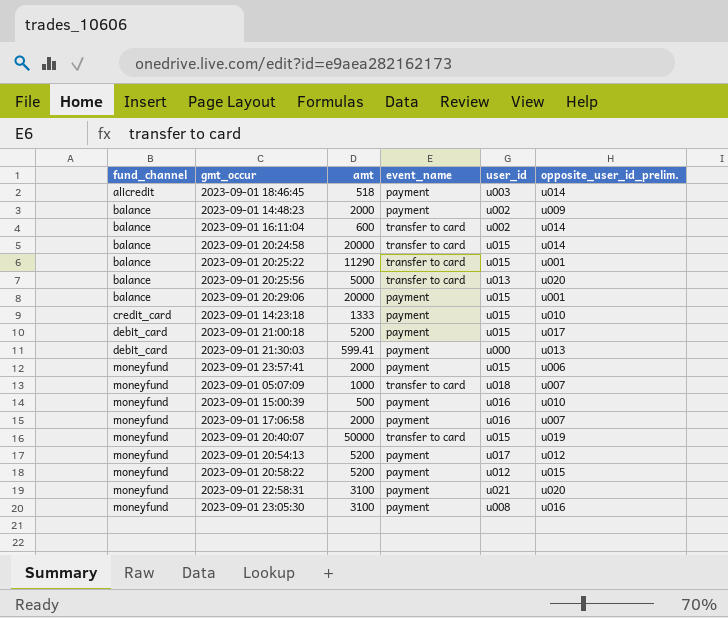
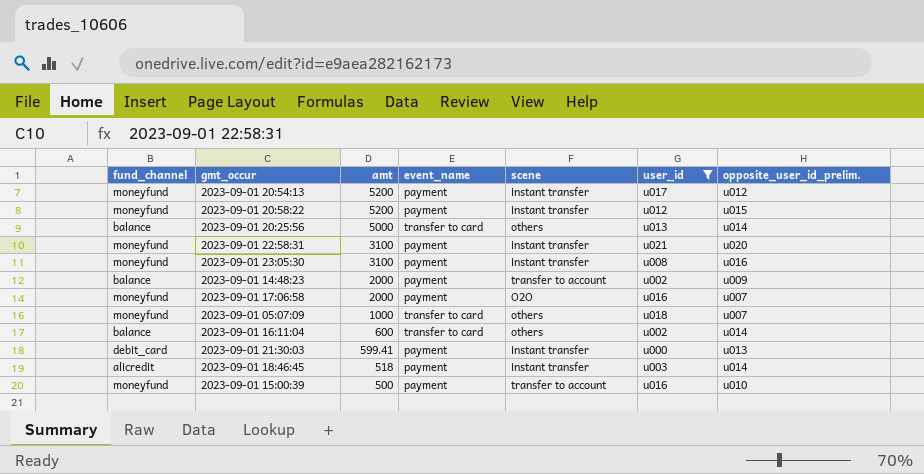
filter: none -> user_id != u015
row order: fund_channel ascending -> amt descending
column scene | position: none -> 5
2023-09-01 20:25:56 | opposite_user_id_prelim.: u020 -> u014

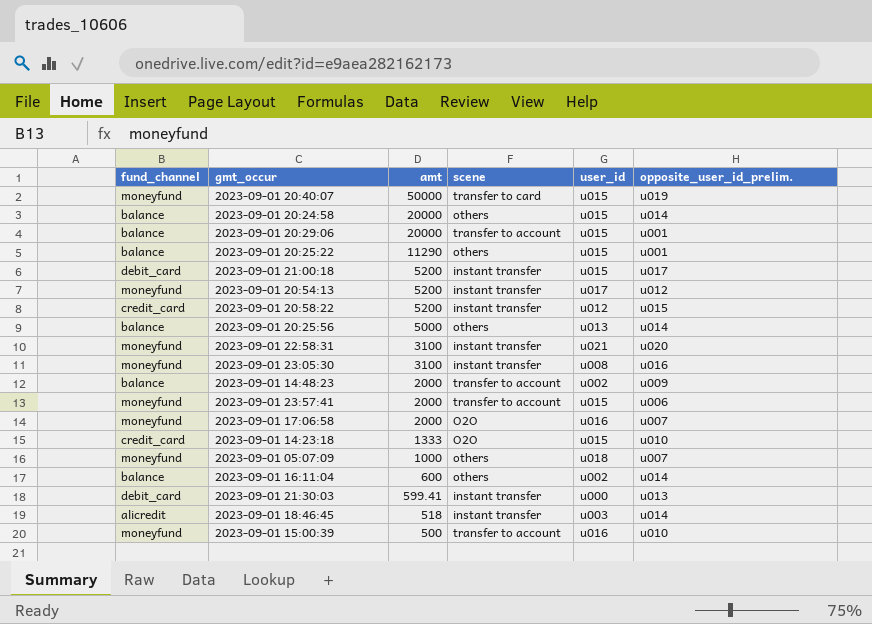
filter: user_id != u015 -> none
column event_name | position: 4 -> none
2023-09-01 20:58:22 | fund_channel: moneyfund -> credit_card

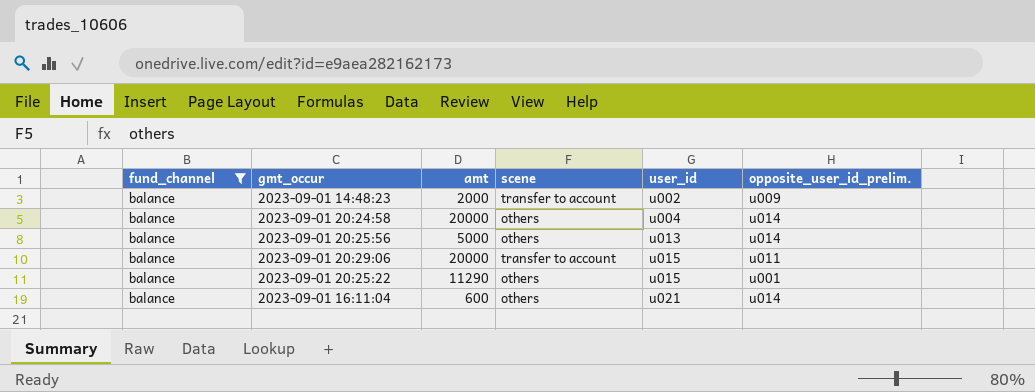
filter: none -> fund_channel = balance
row order: amt descending -> user_id ascending
2023-09-01 20:24:58 | user_id: u015 -> u004
2023-09-01 20:29:06 | opposite_user_id_prelim.: u001 -> u011
2023-09-01 16:11:04 | user_id: u002 -> u021

